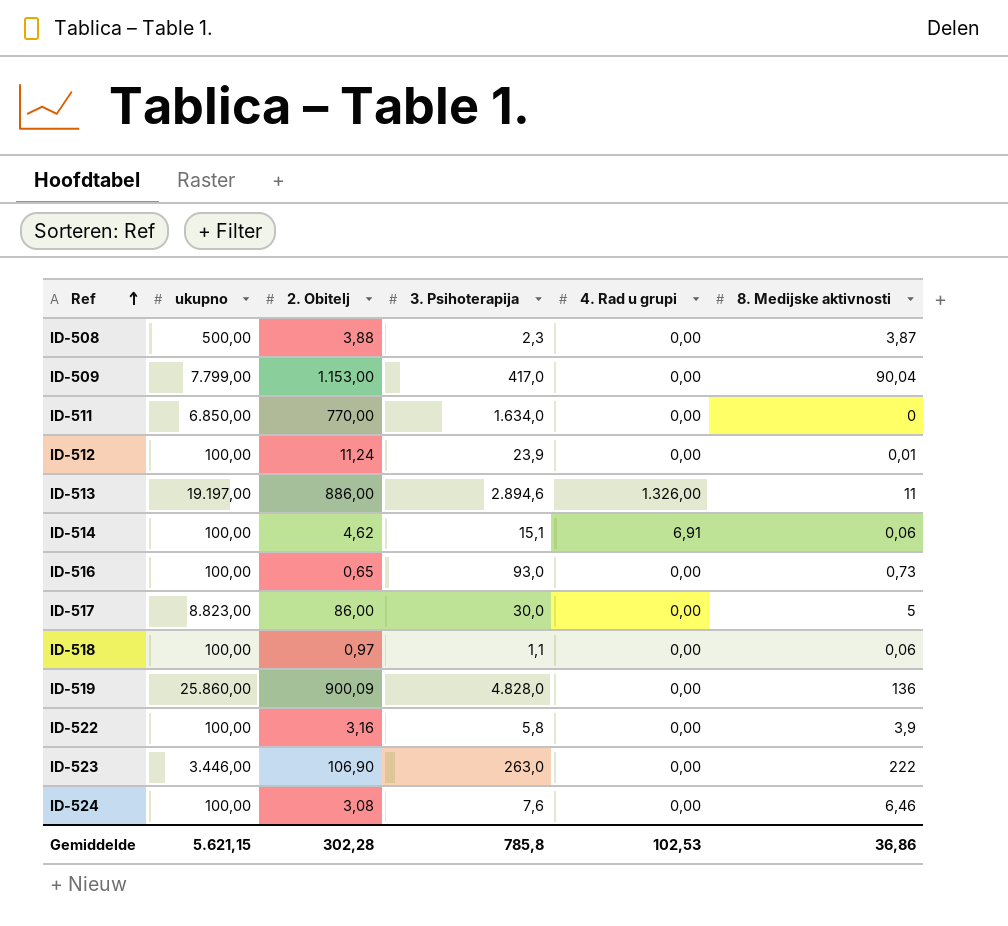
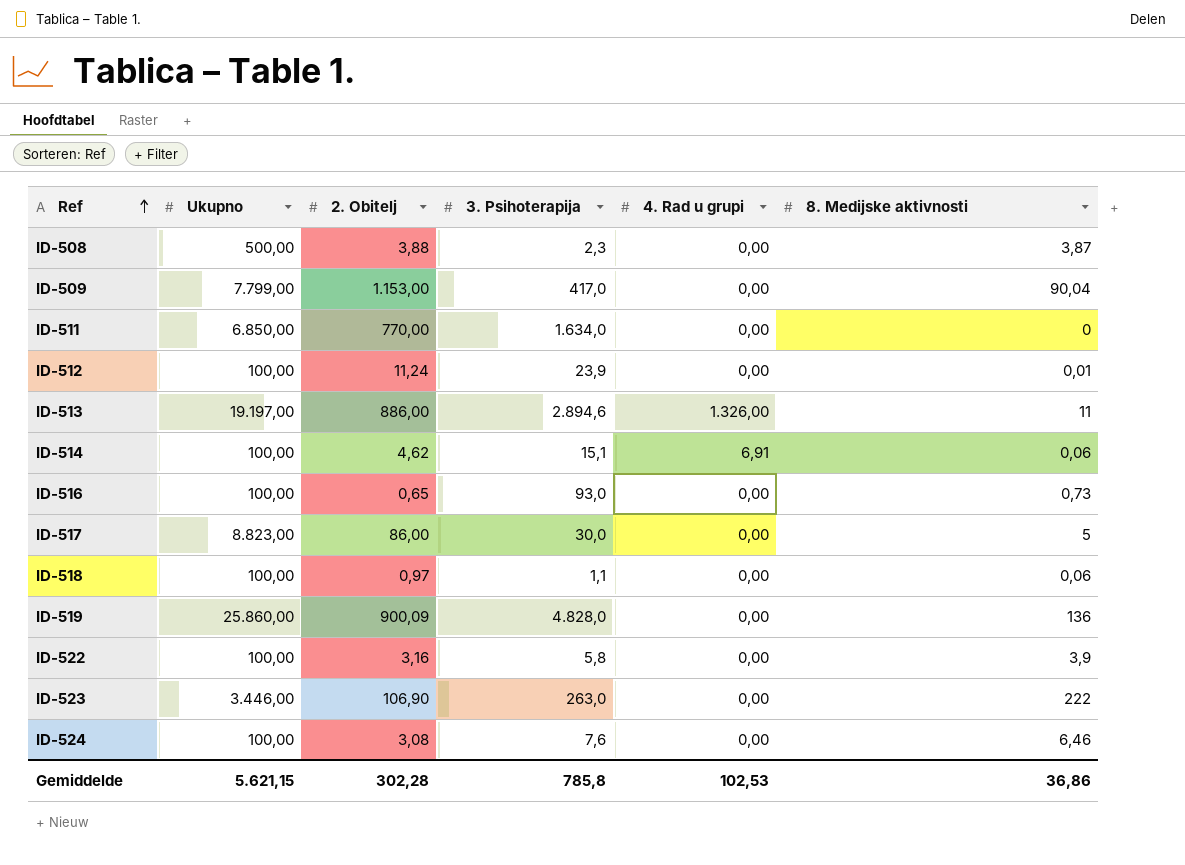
column name: ukupno -> Ukupno

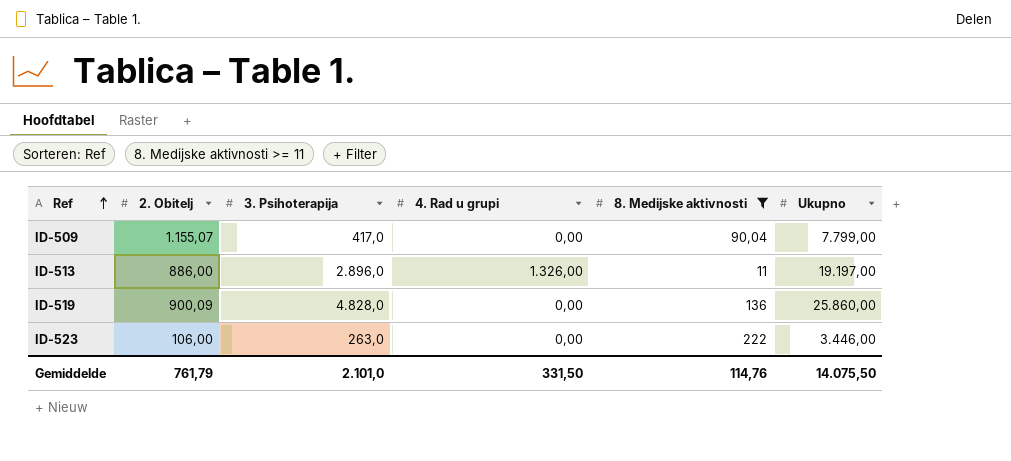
filter: none -> 8. Medijske aktivnosti >= 11
column Ukupno | position: 2 -> 6
ID-509 | 2. Obitelj: 1.153,00 -> 1.155,07
ID-513 | 3. Psihoterapija: 2.894,6 -> 2.896,0
ID-523 | 2. Obitelj: 106,90 -> 106,00
Gemiddelde | 2. Obitelj: 302,28 -> 761,79
Gemiddelde | 3. Psihoterapija: 785,8 -> 2.101,0
Gemiddelde | 4. Rad u grupi: 102,53 -> 331,50
Gemiddelde | 8. Medijske aktivnosti: 36,86 -> 114,76
Gemiddelde | Ukupno: 5.621,15 -> 14.075,50

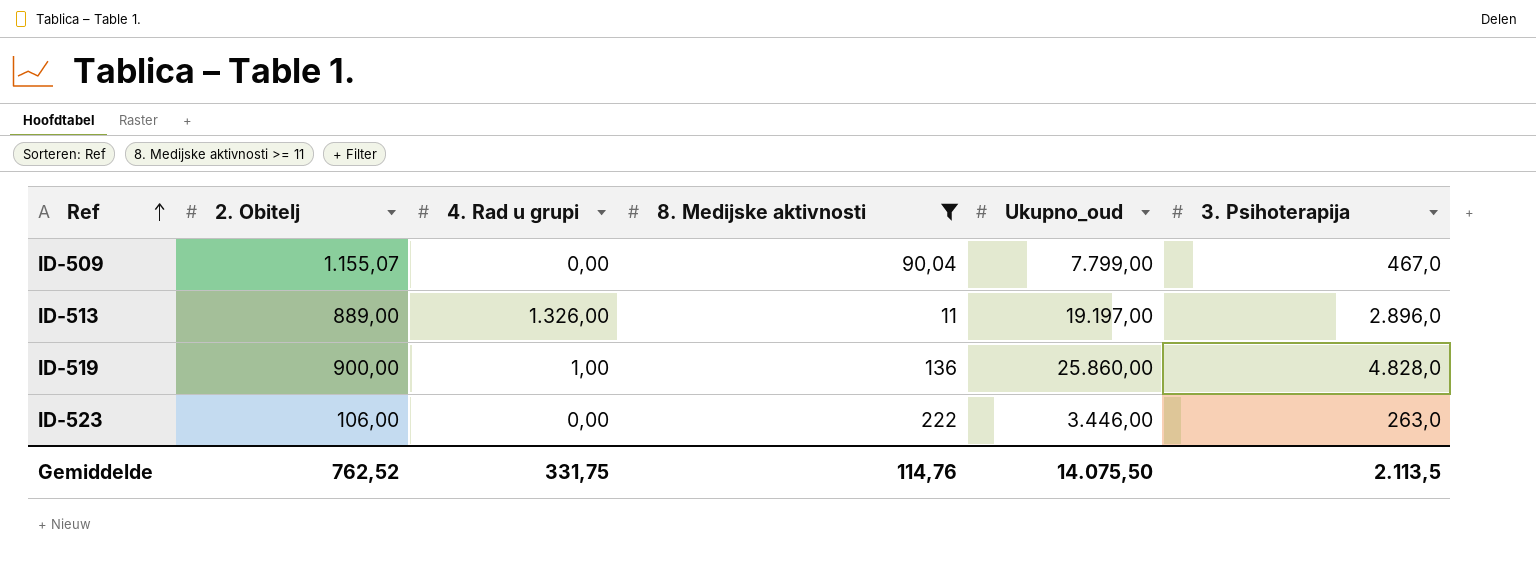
column name: Ukupno -> Ukupno_oud
column 3. Psihoterapija | position: 3 -> 6
ID-509 | 3. Psihoterapija: 417,0 -> 467,0
ID-513 | 2. Obitelj: 886,00 -> 889,00
ID-519 | 2. Obitelj: 900,09 -> 900,00
ID-519 | 4. Rad u grupi: 0,00 -> 1,00
Gemiddelde | 2. Obitelj: 761,79 -> 762,52
Gemiddelde | 4. Rad u grupi: 331,50 -> 331,75
Gemiddelde | 3. Psihoterapija: 2.101,0 -> 2.113,5

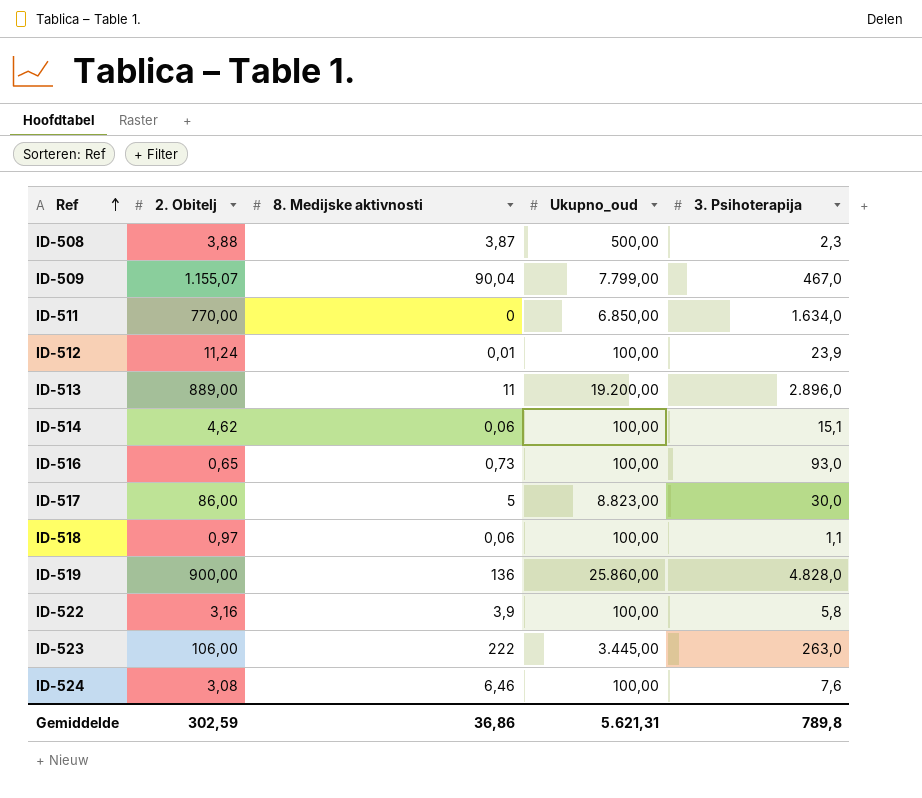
filter: 8. Medijske aktivnosti >= 11 -> none
column 4. Rad u grupi | position: 3 -> none
ID-513 | Ukupno_oud: 19.197,00 -> 19.200,00
ID-523 | Ukupno_oud: 3.446,00 -> 3.445,00
Gemiddelde | 2. Obitelj: 762,52 -> 302,59
Gemiddelde | 8. Medijske aktivnosti: 114,76 -> 36,86
Gemiddelde | Ukupno_oud: 14.075,50 -> 5.621,31
Gemiddelde | 3. Psihoterapija: 2.113,5 -> 789,8

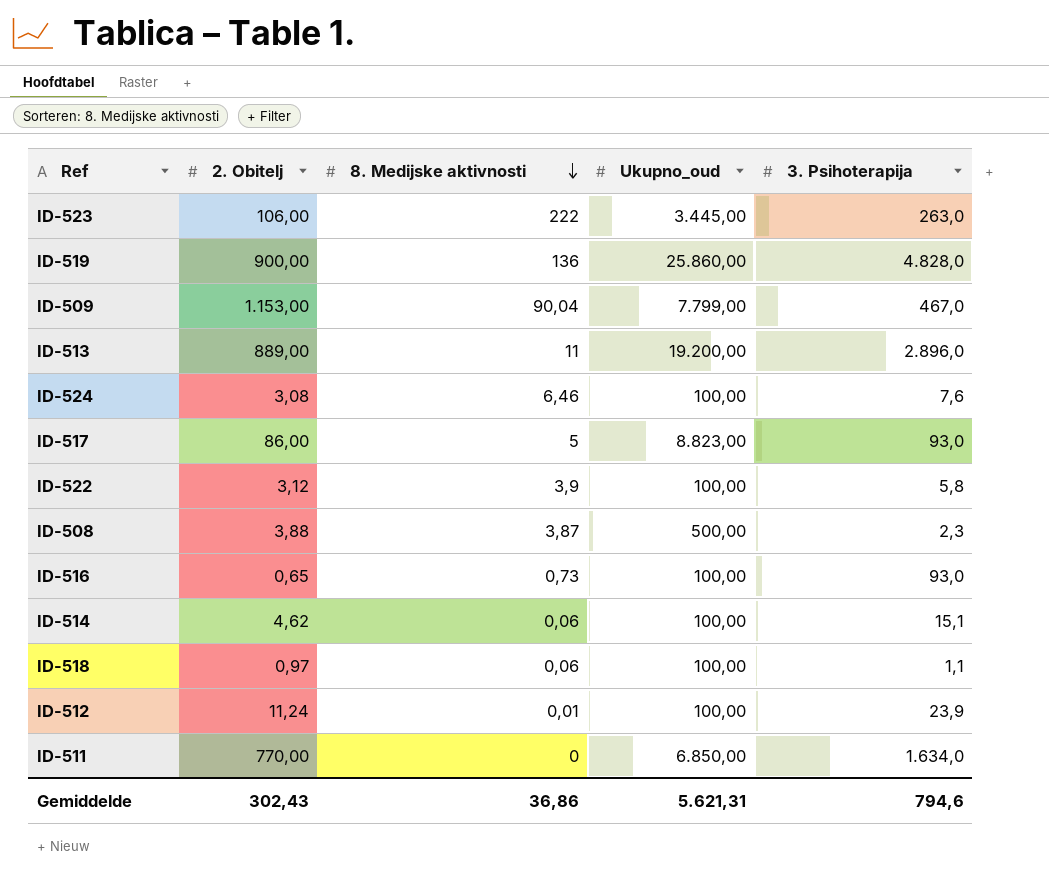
row order: Ref ascending -> 8. Medijske aktivnosti descending
ID-509 | 2. Obitelj: 1.155,07 -> 1.153,00
ID-517 | 3. Psihoterapija: 30,0 -> 93,0
ID-522 | 2. Obitelj: 3,16 -> 3,12
Gemiddelde | 2. Obitelj: 302,59 -> 302,43
Gemiddelde | 3. Psihoterapija: 789,8 -> 794,6

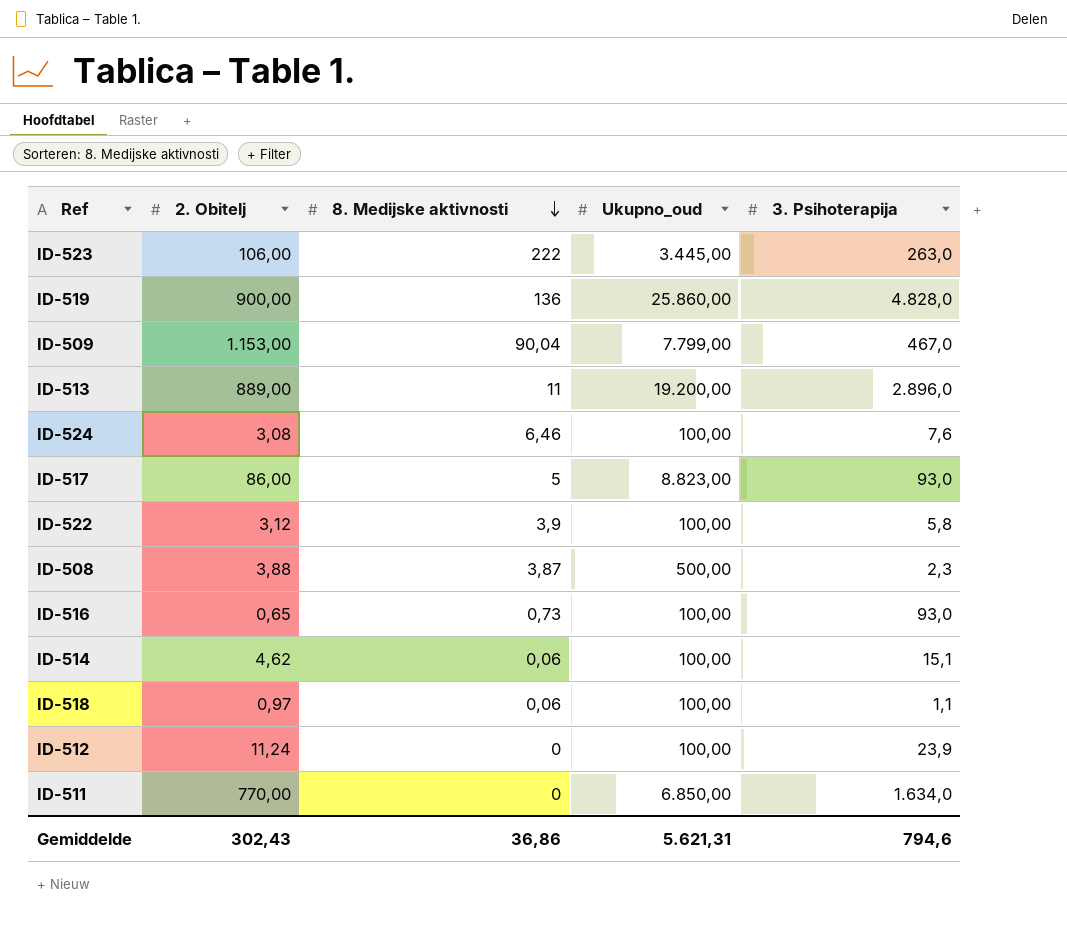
ID-512 | 8. Medijske aktivnosti: 0,01 -> 0

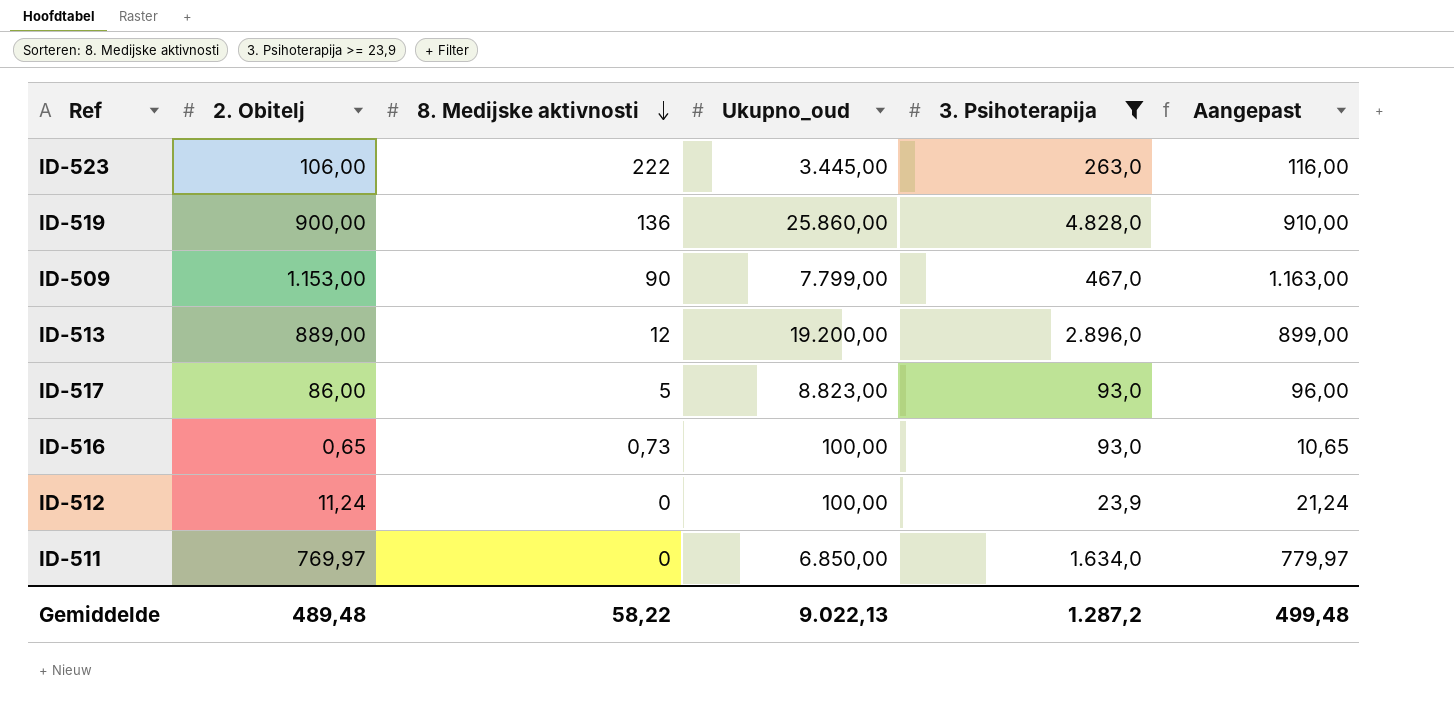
filter: none -> 3. Psihoterapija >= 23,9
column Aangepast | formula: none -> [2. Obitelj] + 10
ID-509 | 8. Medijske aktivnosti: 90,04 -> 90
ID-513 | 8. Medijske aktivnosti: 11 -> 12
ID-511 | 2. Obitelj: 770,00 -> 769,97
Gemiddelde | 2. Obitelj: 302,43 -> 489,48
Gemiddelde | 8. Medijske aktivnosti: 36,86 -> 58,22
Gemiddelde | Ukupno_oud: 5.621,31 -> 9.022,13
Gemiddelde | 3. Psihoterapija: 794,6 -> 1.287,2

